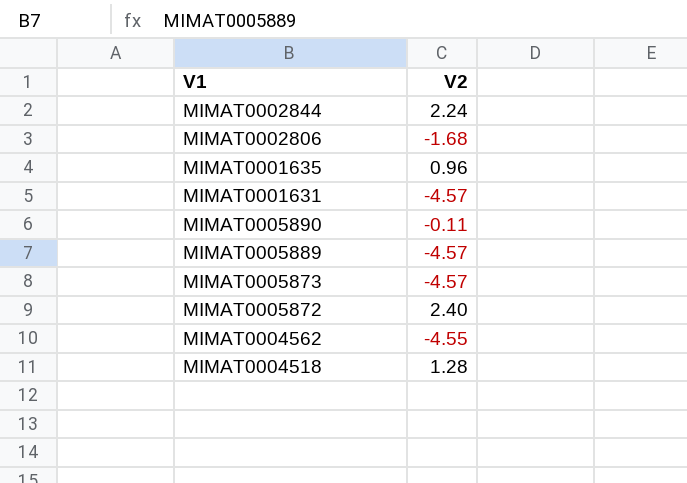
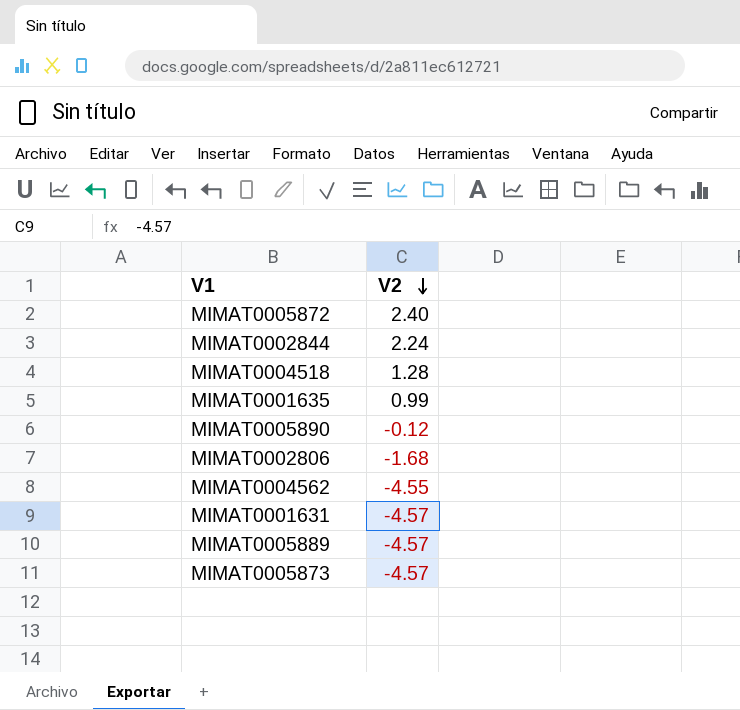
row order: none -> V2 descending
MIMAT0001635 | V2: 0.96 -> 0.99
MIMAT0005890 | V2: -0.11 -> -0.12

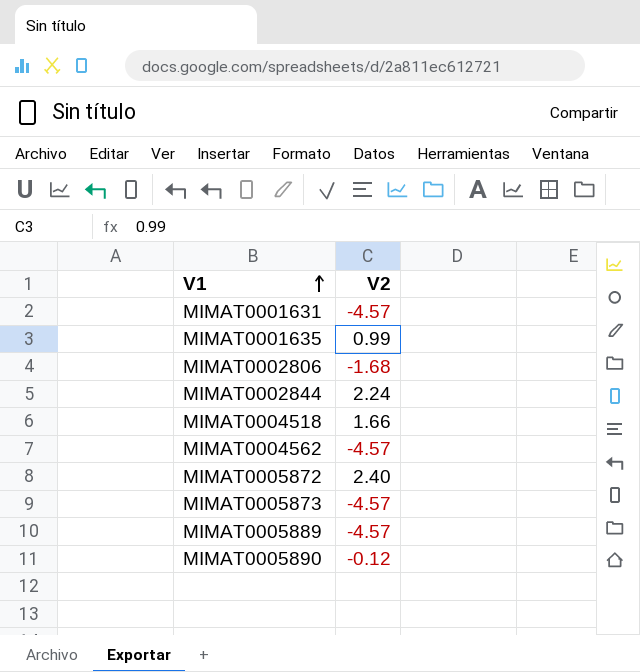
row order: V2 descending -> V1 ascending
MIMAT0004518 | V2: 1.28 -> 1.66
MIMAT0004562 | V2: -4.55 -> -4.57

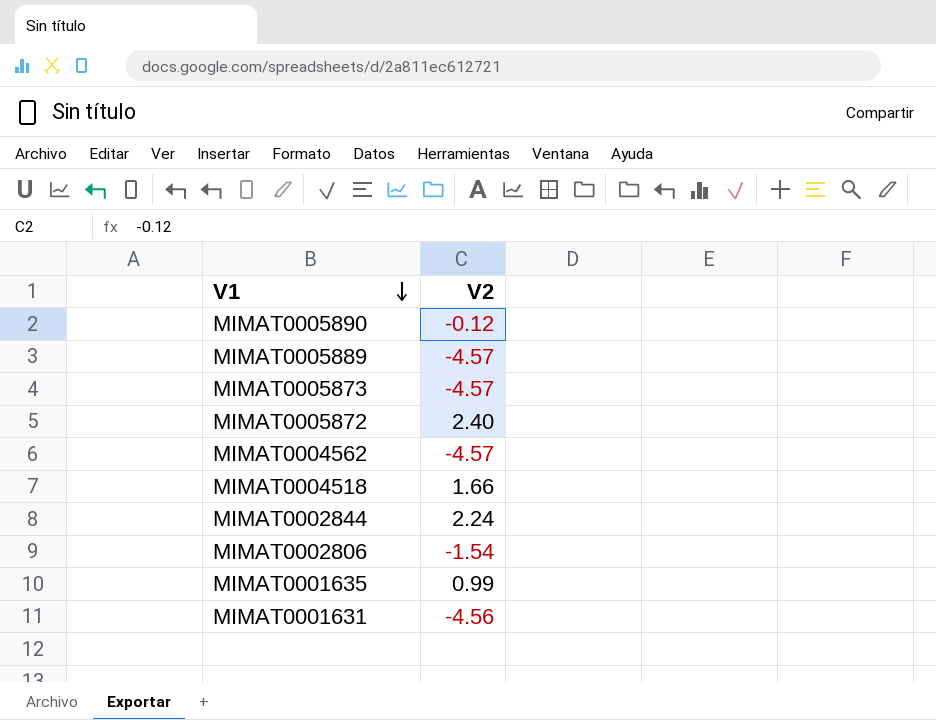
row order: V1 ascending -> V1 descending
MIMAT0002806 | V2: -1.68 -> -1.54
MIMAT0001631 | V2: -4.57 -> -4.56

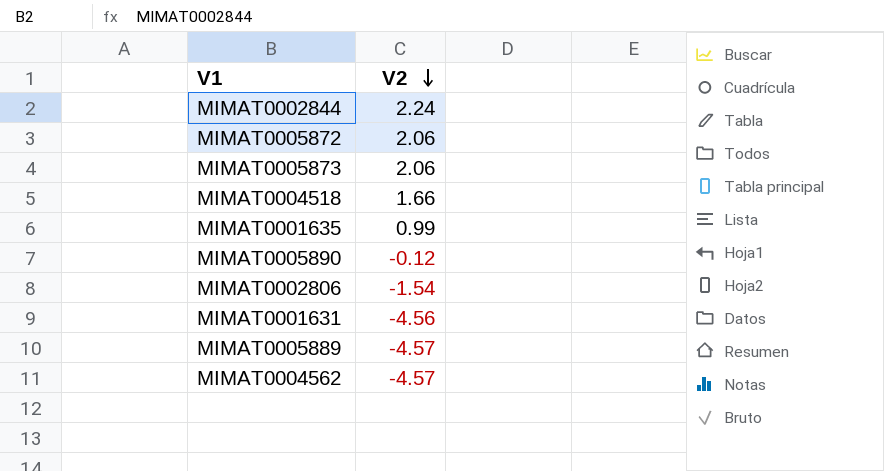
row order: V1 descending -> V2 descending
MIMAT0005872 | V2: 2.40 -> 2.06
MIMAT0005873 | V2: -4.57 -> 2.06

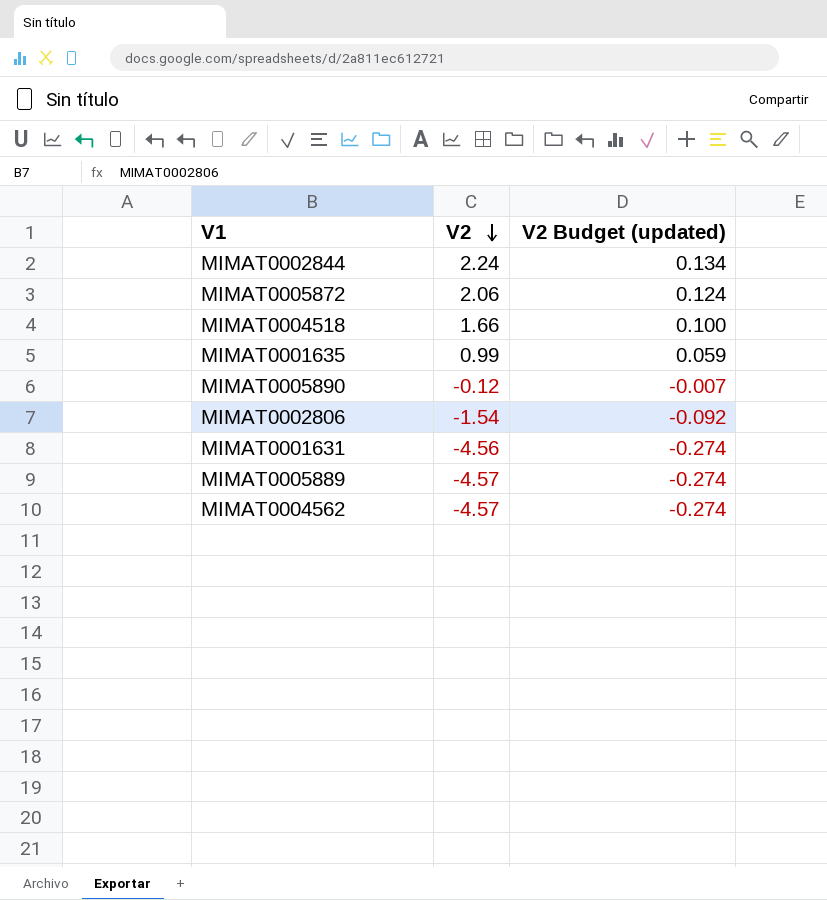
column V2 Budget (updated) | formula: none -> [V2] * 0.06
row MIMAT0005873: 2.06 -> none

